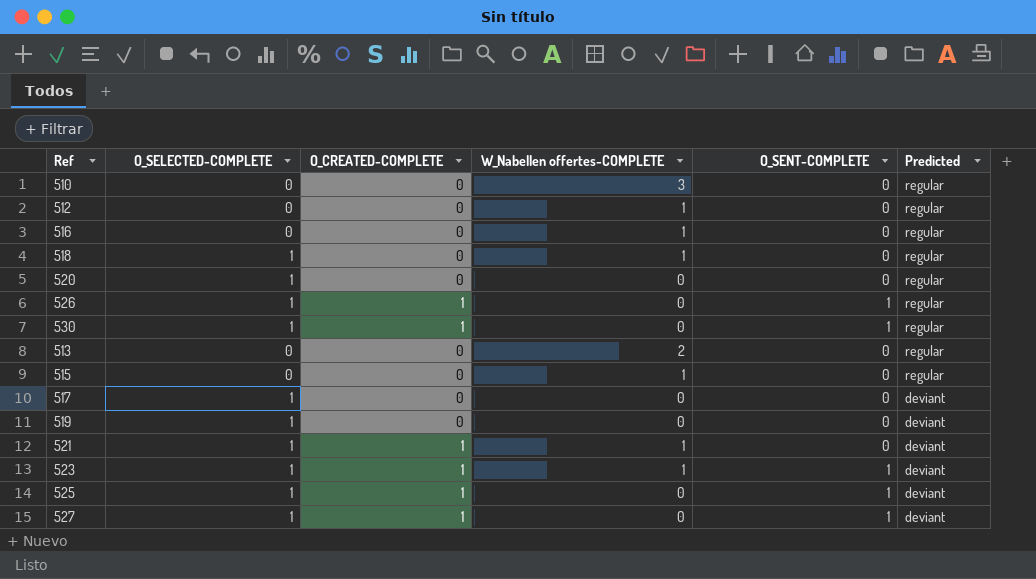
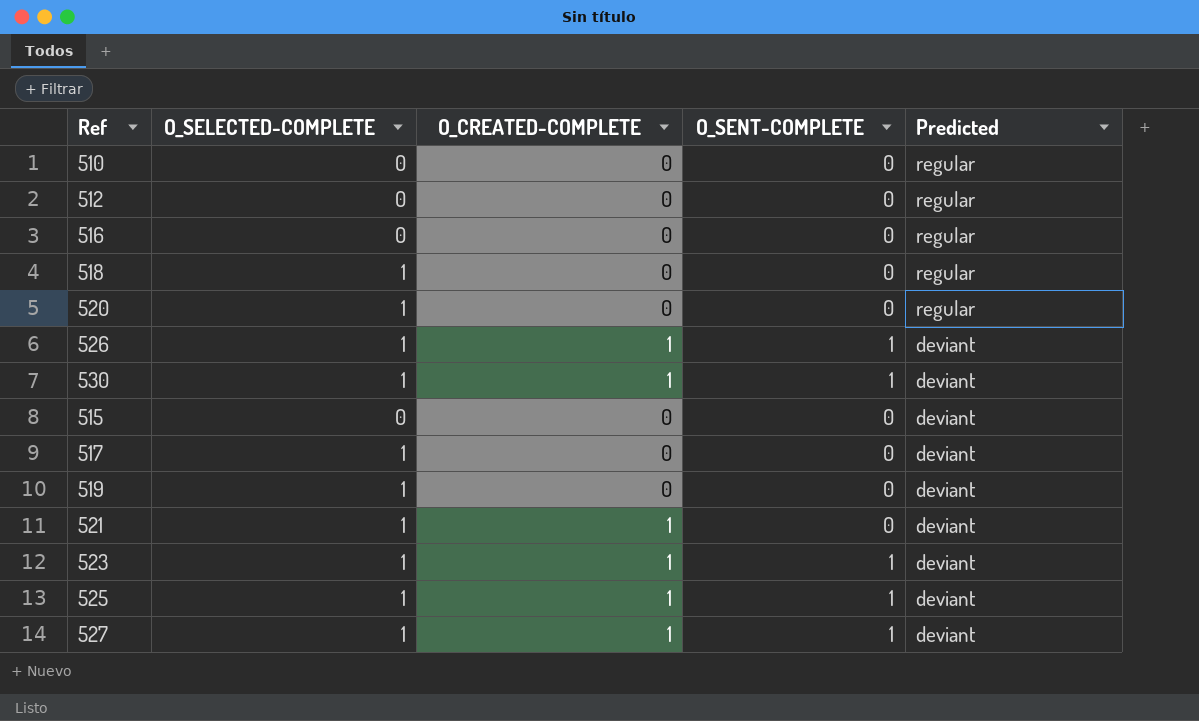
column W_Nabellen offertes-COMPLETE | position: 4 -> none
row 513: 0 | 0 | 2 | 0 | regular -> none
526 | Predicted: regular -> deviant
530 | Predicted: regular -> deviant
515 | Predicted: regular -> deviant

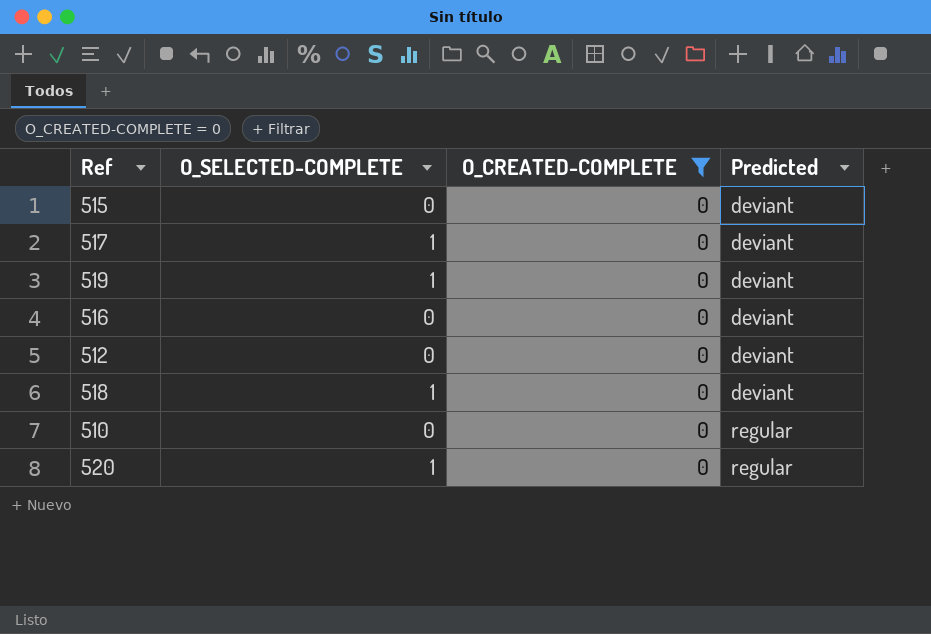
filter: none -> O_CREATED-COMPLETE = 0
row order: Predicted descending -> Predicted ascending
column O_SENT-COMPLETE | position: 4 -> none
516 | Predicted: regular -> deviant
512 | Predicted: regular -> deviant
518 | Predicted: regular -> deviant

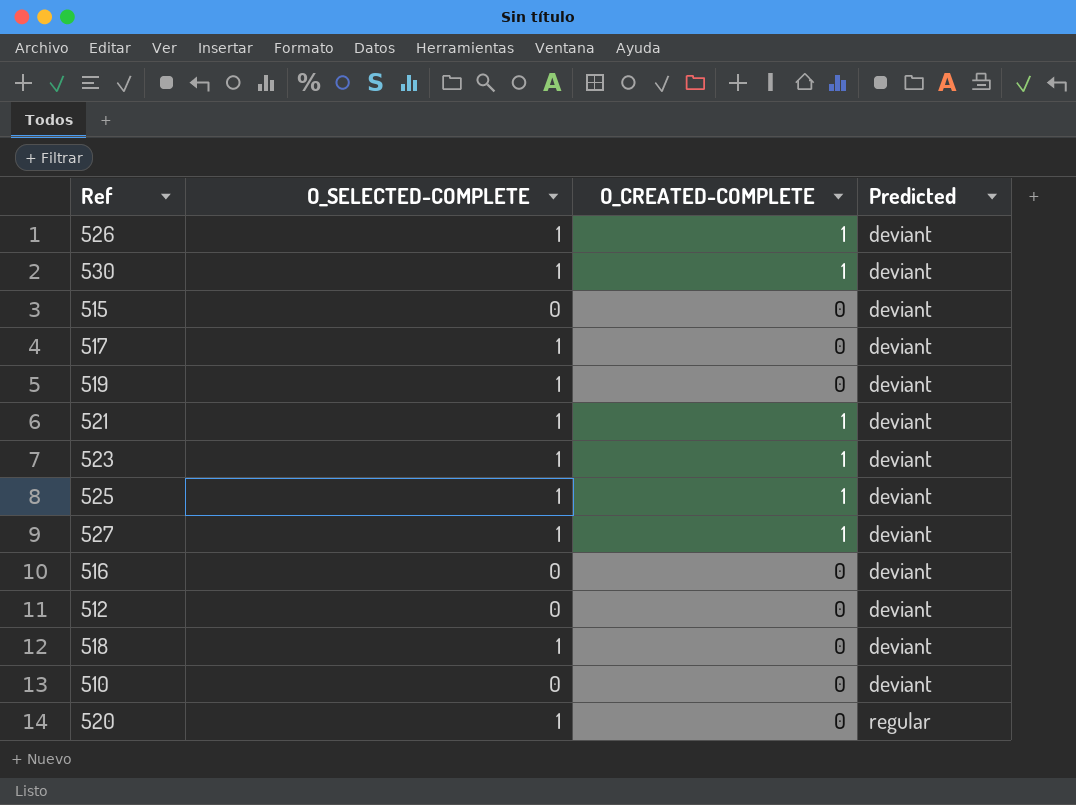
filter: O_CREATED-COMPLETE = 0 -> none
510 | Predicted: regular -> deviant

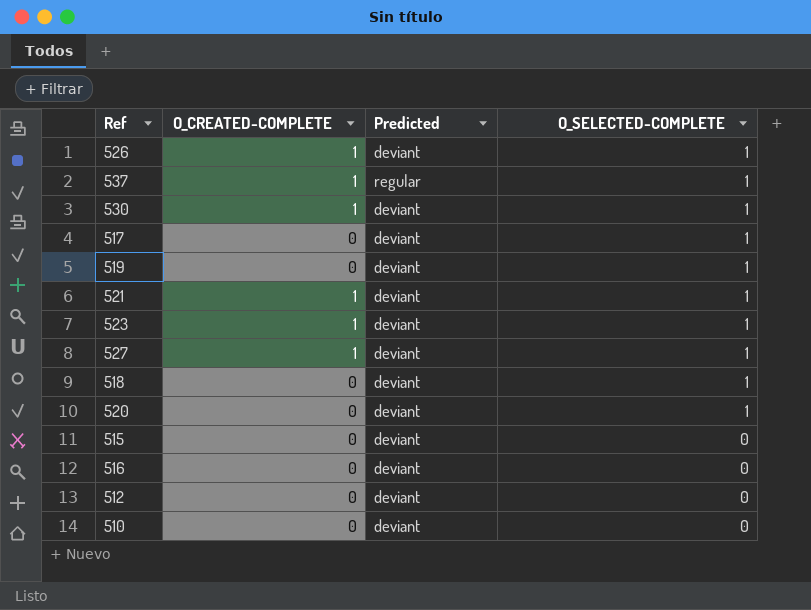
row order: Predicted ascending -> O_SELECTED-COMPLETE descending
column O_SELECTED-COMPLETE | position: 2 -> 4
row 525: 1 | 1 | deviant -> none
row 537: none -> 1 | regular | 1
520 | Predicted: regular -> deviant

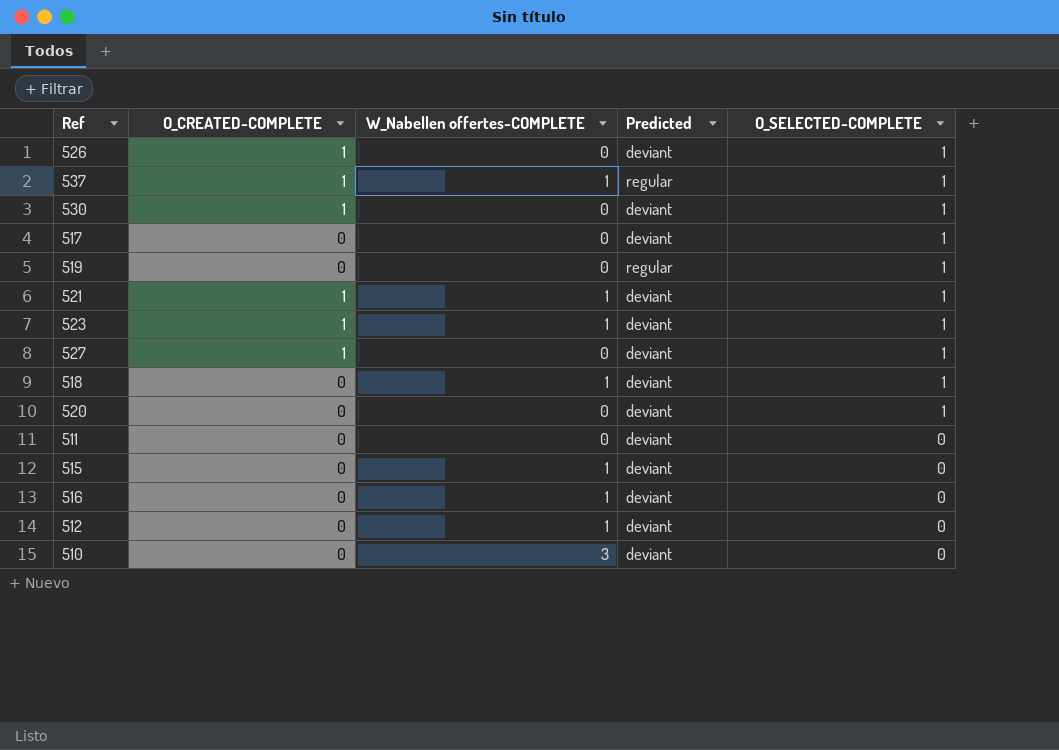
column W_Nabellen offertes-COMPLETE | position: none -> 3
519 | Predicted: deviant -> regular
row 511: none -> 0 | 0 | deviant | 0

